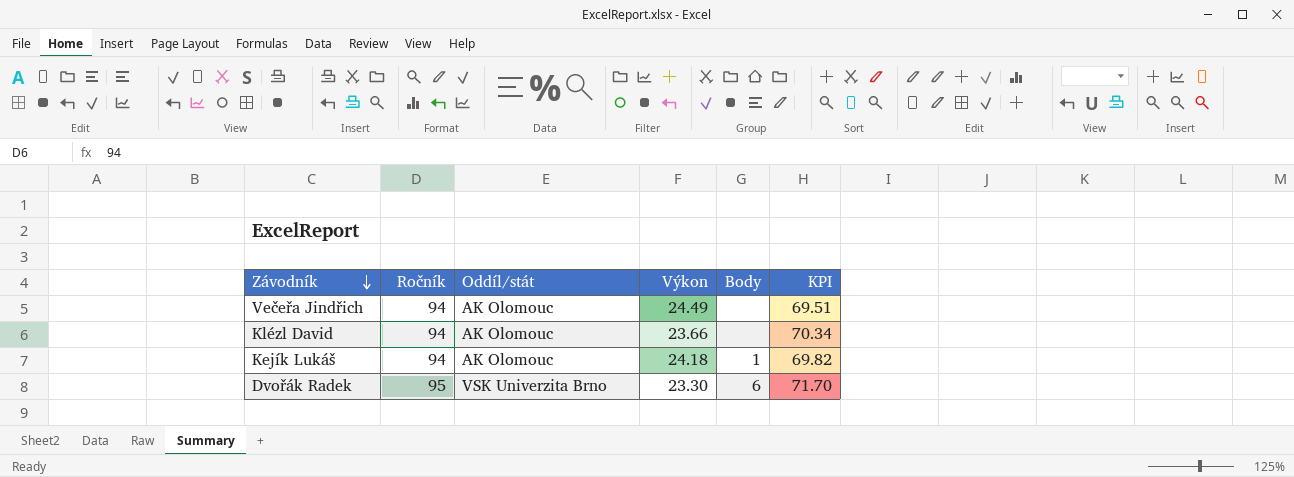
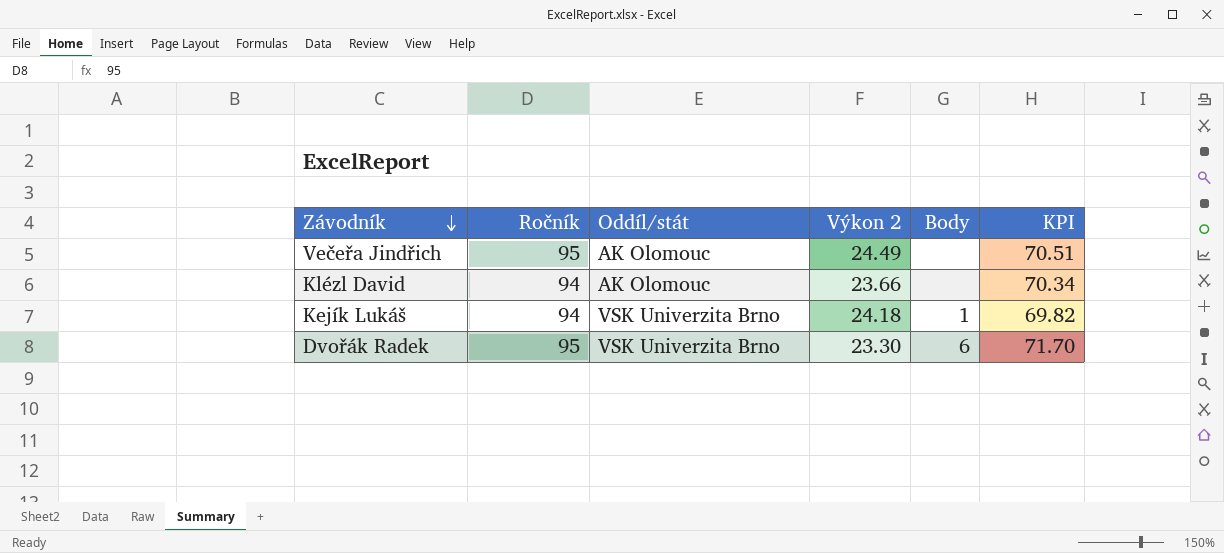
column name: Výkon -> Výkon 2
Večeřa Jindřich | Ročník: 94 -> 95
Večeřa Jindřich | KPI: 69.51 -> 70.51
Kejík Lukáš | Oddíl/stát: AK Olomouc -> VSK Univerzita Brno

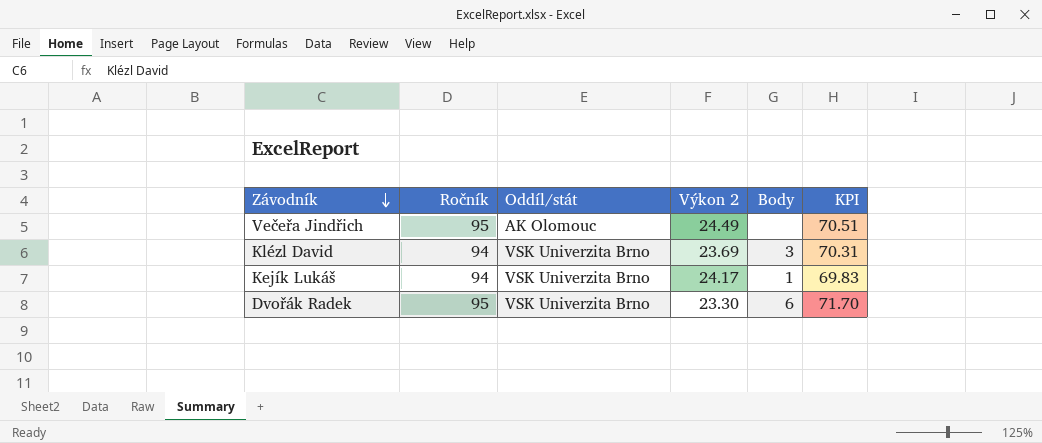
Klézl David | Oddíl/stát: AK Olomouc -> VSK Univerzita Brno
Klézl David | Výkon 2: 23.66 -> 23.69
Klézl David | Body: none -> 3
Klézl David | KPI: 70.34 -> 70.31
Kejík Lukáš | Výkon 2: 24.18 -> 24.17
Kejík Lukáš | KPI: 69.82 -> 69.83

